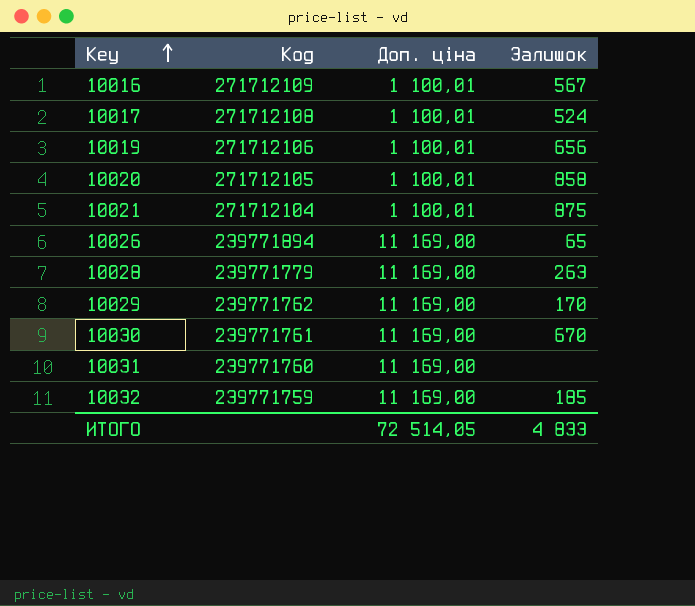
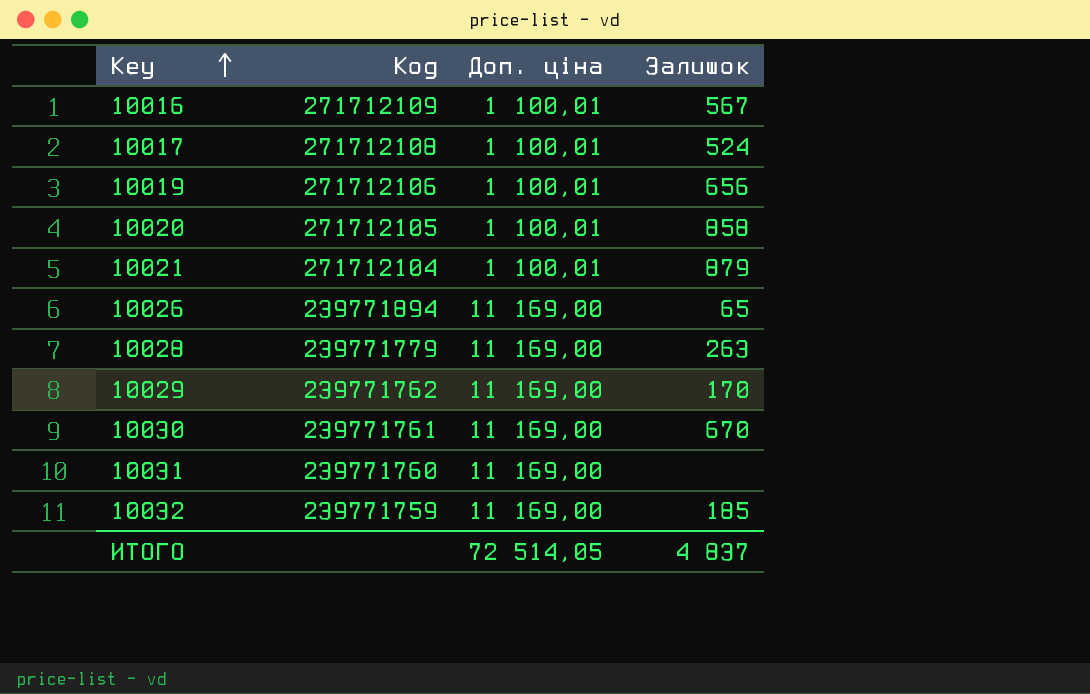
10021 | Залишок: 875 -> 879
ИТОГО | Залишок: 4 833 -> 4 837

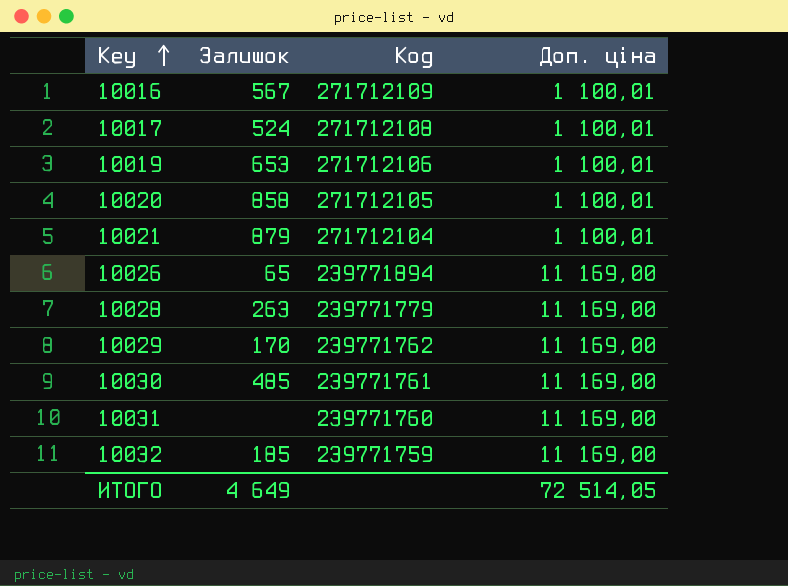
column Залишок | position: 4 -> 2
10019 | Залишок: 656 -> 653
10030 | Залишок: 670 -> 485
ИТОГО | Залишок: 4 837 -> 4 649

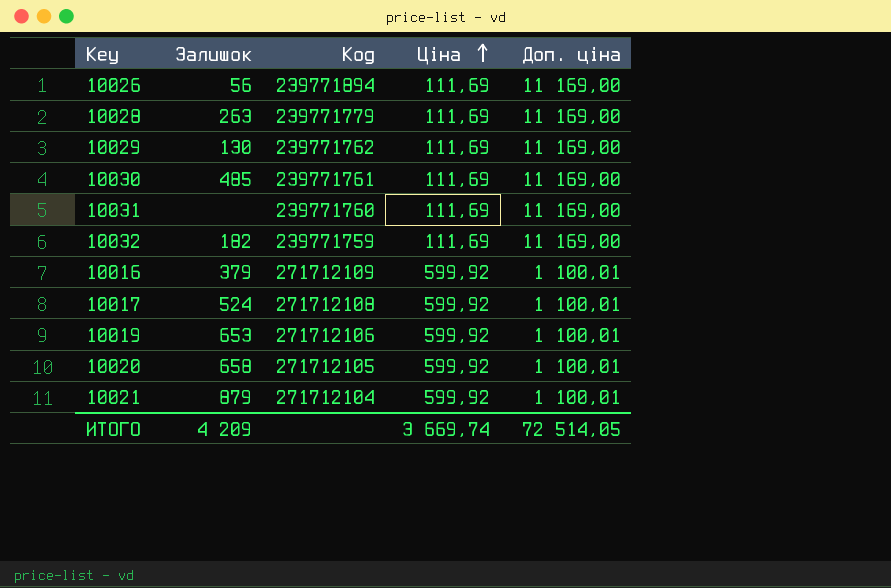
row order: Key ascending -> Ціна ascending
column Ціна | position: none -> 4
10026 | Залишок: 65 -> 56
10029 | Залишок: 170 -> 130
10032 | Залишок: 185 -> 182
10016 | Залишок: 567 -> 379
10020 | Залишок: 858 -> 658
ИТОГО | Залишок: 4 649 -> 4 209

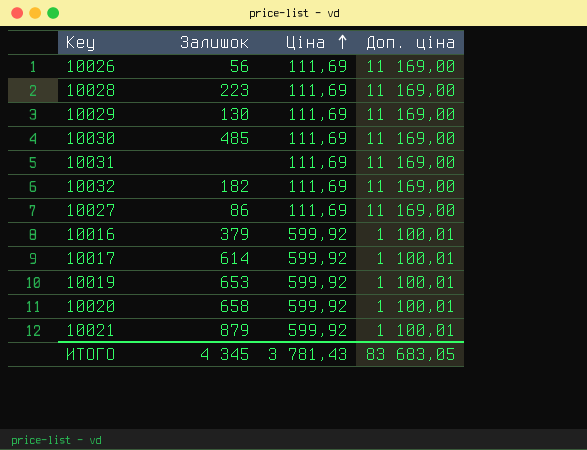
column Код | position: 3 -> none
10028 | Залишок: 263 -> 223
row 10027: none -> 86 | 111,69 | 11 169,00
10017 | Залишок: 524 -> 614
ИТОГО | Залишок: 4 209 -> 4 345
ИТОГО | Ціна: 3 669,74 -> 3 781,43
ИТОГО | Доп. ціна: 72 514,05 -> 83 683,05

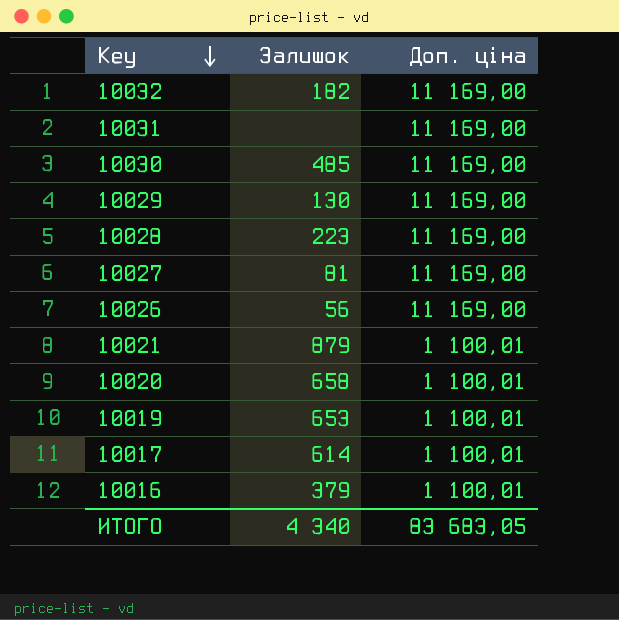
row order: Ціна ascending -> Key descending
column Ціна | position: 3 -> none
10027 | Залишок: 86 -> 81
ИТОГО | Залишок: 4 345 -> 4 340

